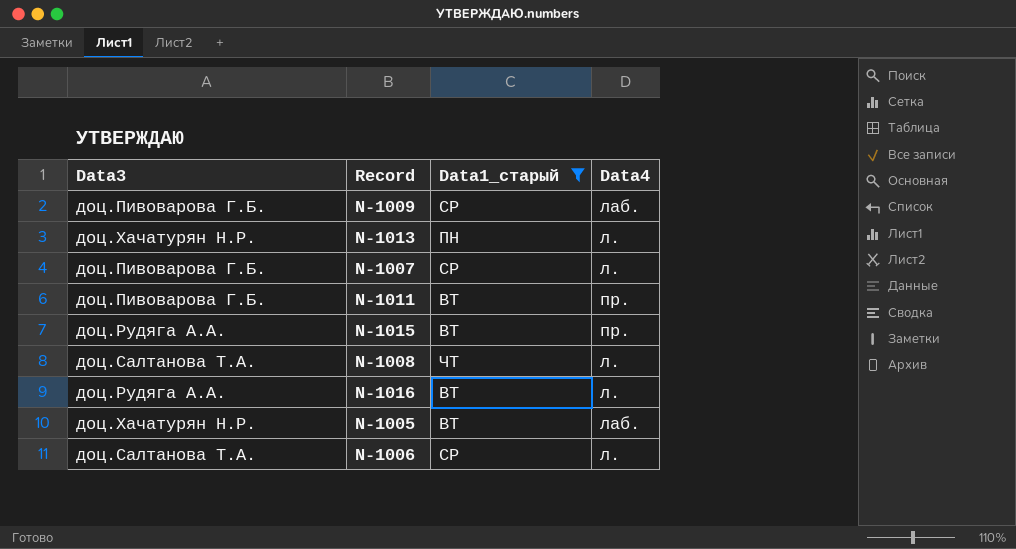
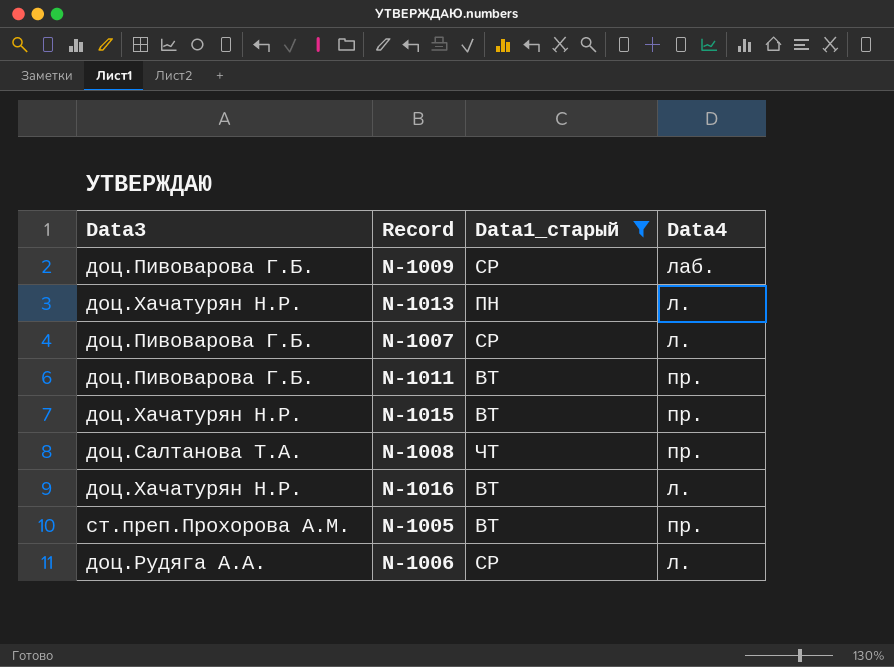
N-1015 | Data3: доц.Рудяга А.А. -> доц.Хачатурян Н.Р.
N-1008 | Data4: л. -> пр.
N-1016 | Data3: доц.Рудяга А.А. -> доц.Хачатурян Н.Р.
N-1005 | Data3: доц.Хачатурян Н.Р. -> ст.преп.Прохорова А.М.
N-1005 | Data4: лаб. -> пр.
N-1006 | Data3: доц.Салтанова Т.А. -> доц.Рудяга А.А.

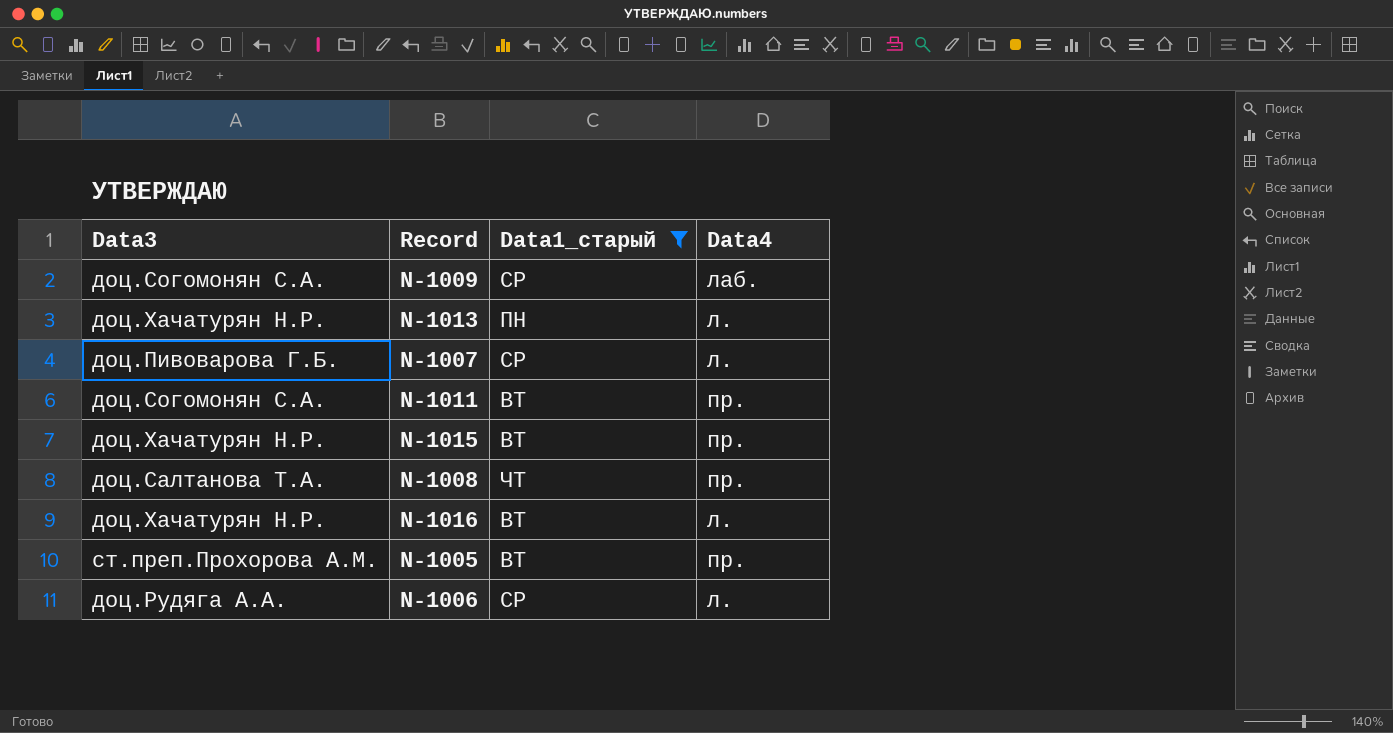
N-1009 | Data3: доц.Пивоварова Г.Б. -> доц.Согомонян С.А.
N-1011 | Data3: доц.Пивоварова Г.Б. -> доц.Согомонян С.А.

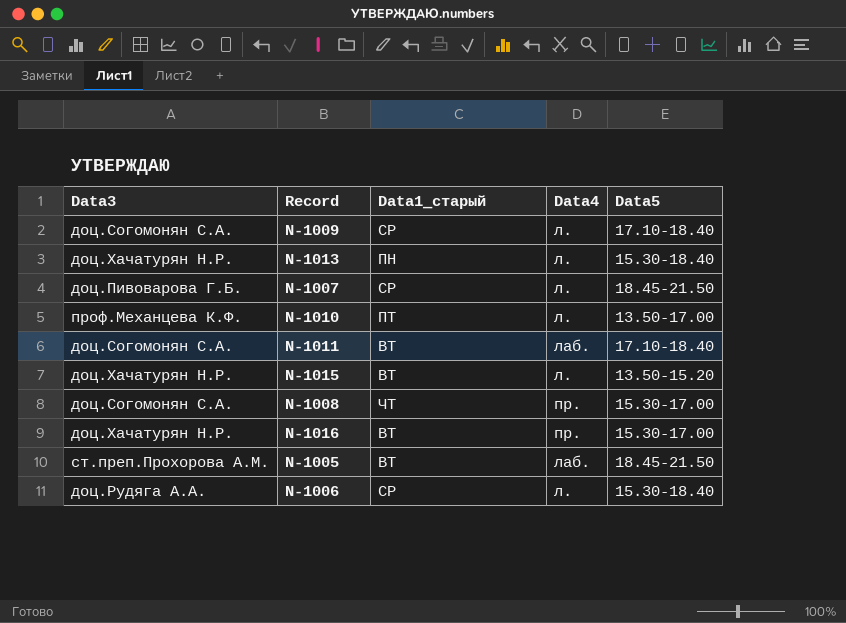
filter: Data1_старый != ПТ -> none
column Data5 | position: none -> 5
N-1009 | Data4: лаб. -> л.
N-1011 | Data4: пр. -> лаб.
N-1015 | Data4: пр. -> л.
N-1008 | Data3: доц.Салтанова Т.А. -> доц.Согомонян С.А.
N-1016 | Data4: л. -> пр.
N-1005 | Data4: пр. -> лаб.

